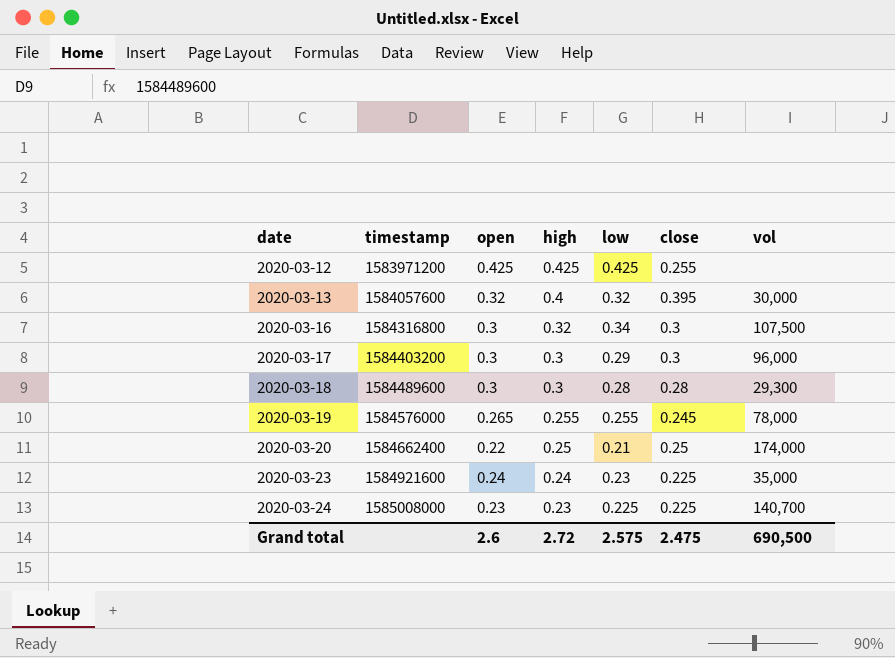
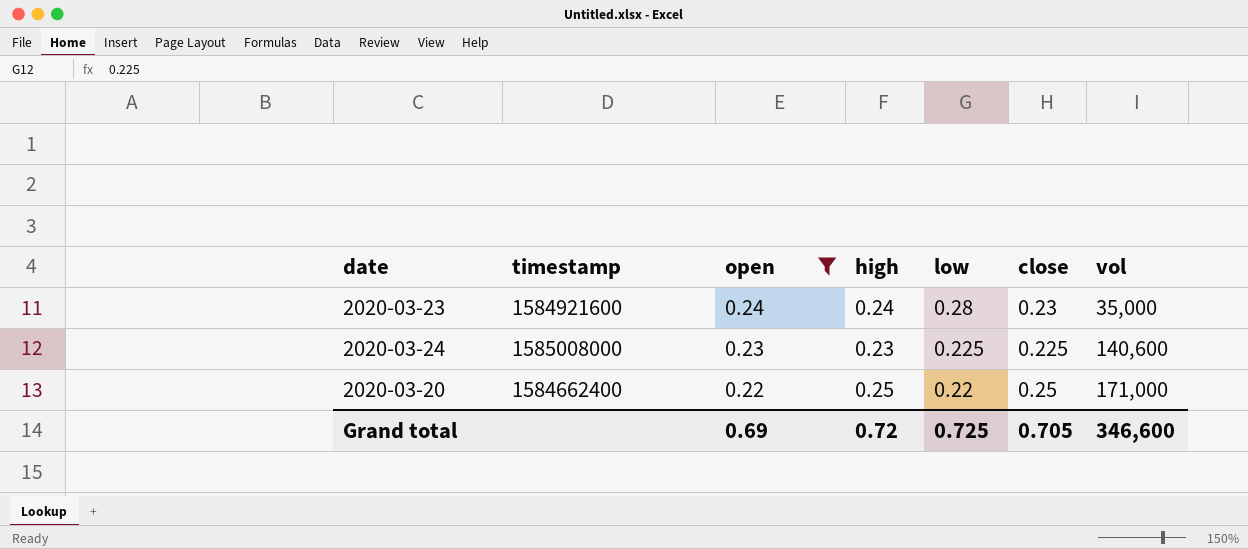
filter: none -> open <= 0.24
row order: date ascending -> open descending
2020-03-23 | low: 0.23 -> 0.28
2020-03-23 | close: 0.225 -> 0.23
2020-03-24 | vol: 140,700 -> 140,600
2020-03-20 | low: 0.21 -> 0.22
2020-03-20 | vol: 174,000 -> 171,000
Grand total | open: 2.6 -> 0.69
Grand total | high: 2.72 -> 0.72
Grand total | low: 2.575 -> 0.725
Grand total | close: 2.475 -> 0.705
Grand total | vol: 690,500 -> 346,600

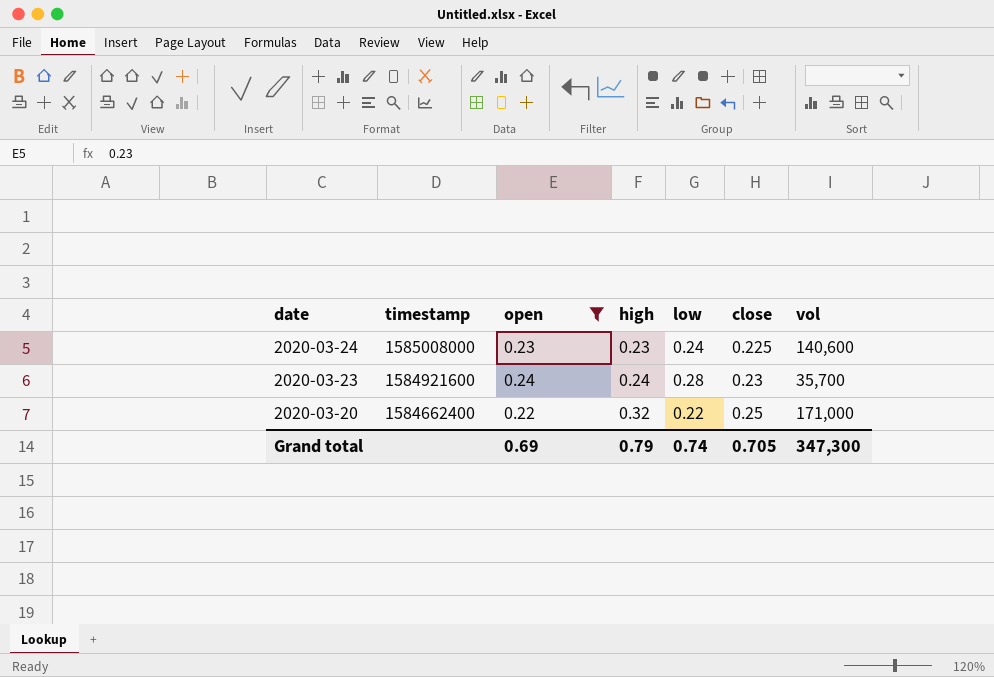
row order: open descending -> date descending
2020-03-24 | low: 0.225 -> 0.24
2020-03-23 | vol: 35,000 -> 35,700
2020-03-20 | high: 0.25 -> 0.32
Grand total | high: 0.72 -> 0.79
Grand total | low: 0.725 -> 0.74
Grand total | vol: 346,600 -> 347,300

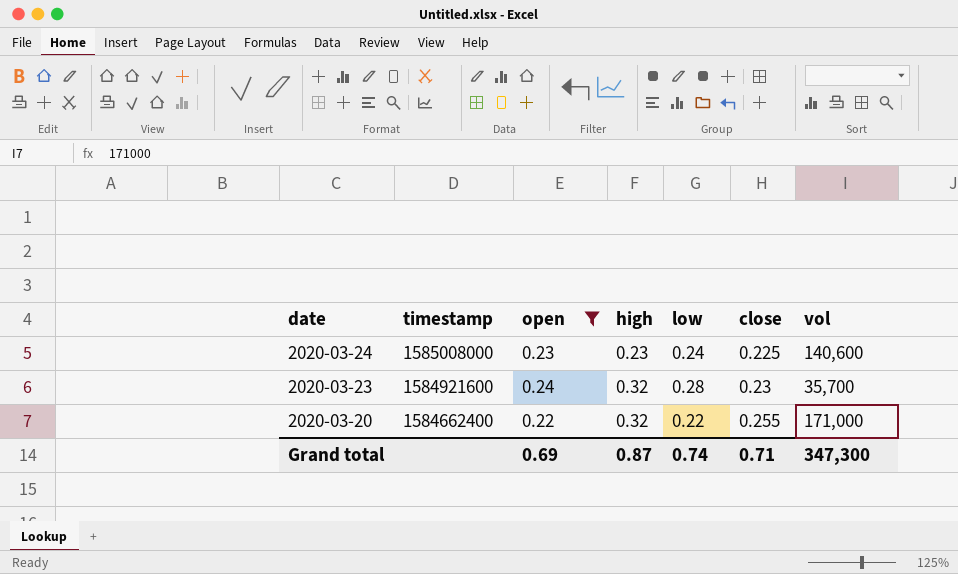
2020-03-23 | high: 0.24 -> 0.32
2020-03-20 | close: 0.25 -> 0.255
Grand total | high: 0.79 -> 0.87
Grand total | close: 0.705 -> 0.71

